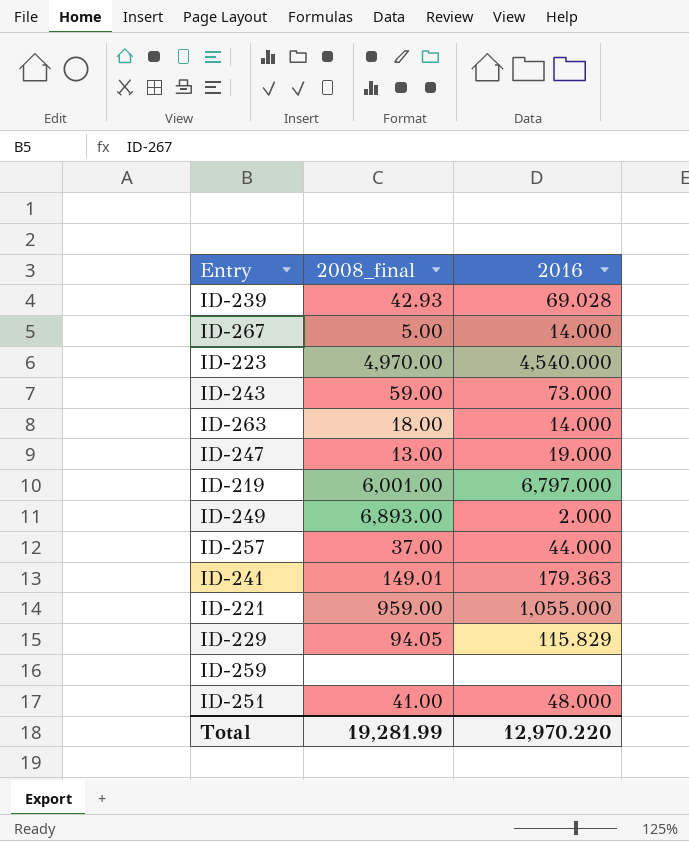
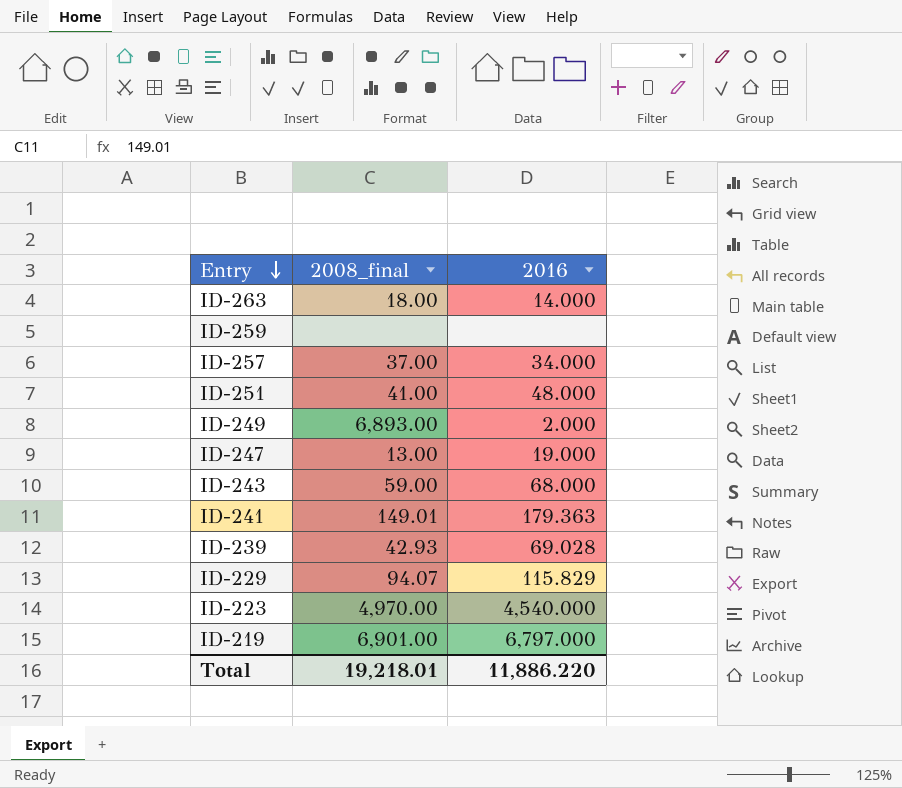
row order: none -> Entry descending
row ID-267: 5.00 | 14.000 -> none
row ID-221: 959.00 | 1,055.000 -> none
ID-257 | 2016: 44.000 -> 34.000
ID-243 | 2016: 73.000 -> 68.000
ID-229 | 2008_final: 94.05 -> 94.07
ID-219 | 2008_final: 6,001.00 -> 6,901.00
Total | 2008_final: 19,281.99 -> 19,218.01
Total | 2016: 12,970.220 -> 11,886.220

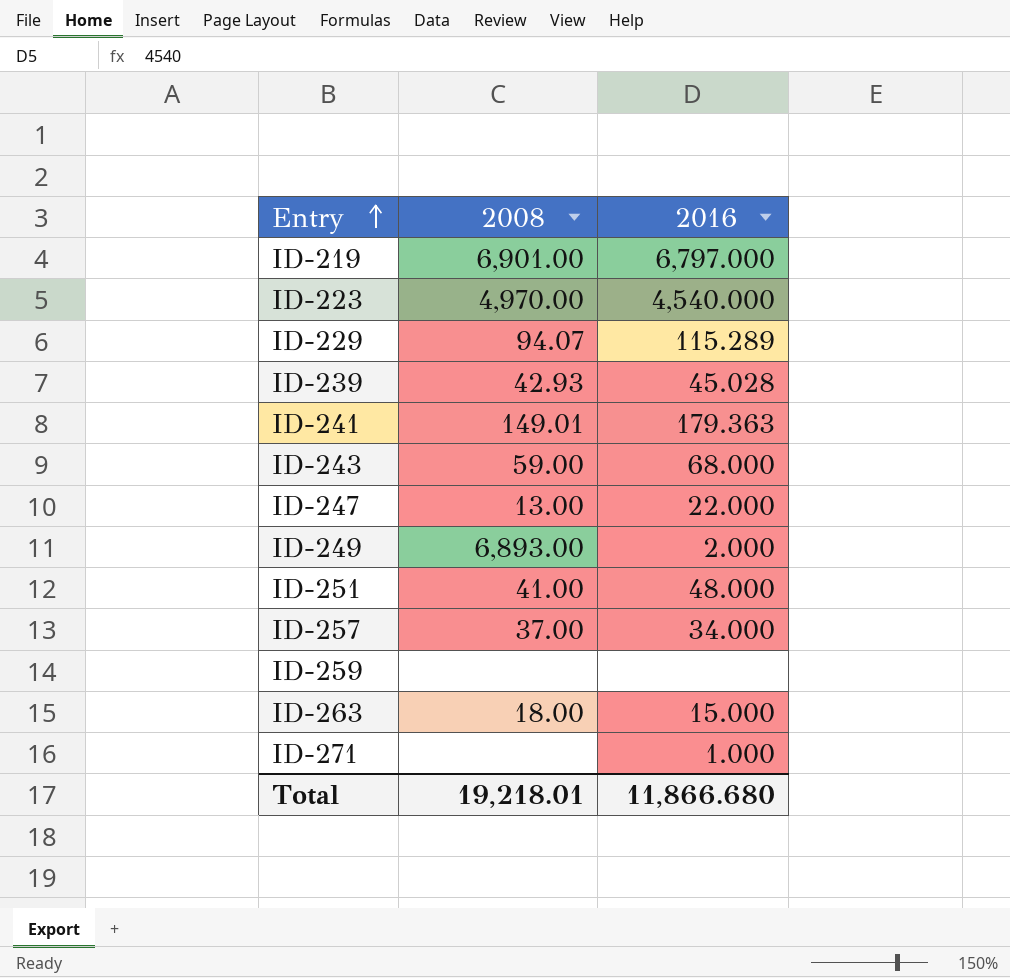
row order: Entry descending -> Entry ascending
column name: 2008_final -> 2008
ID-229 | 2016: 115.829 -> 115.289
ID-239 | 2016: 69.028 -> 45.028
ID-247 | 2016: 19.000 -> 22.000
ID-263 | 2016: 14.000 -> 15.000
row ID-271: none -> none | 1.000
Total | 2016: 11,886.220 -> 11,866.680

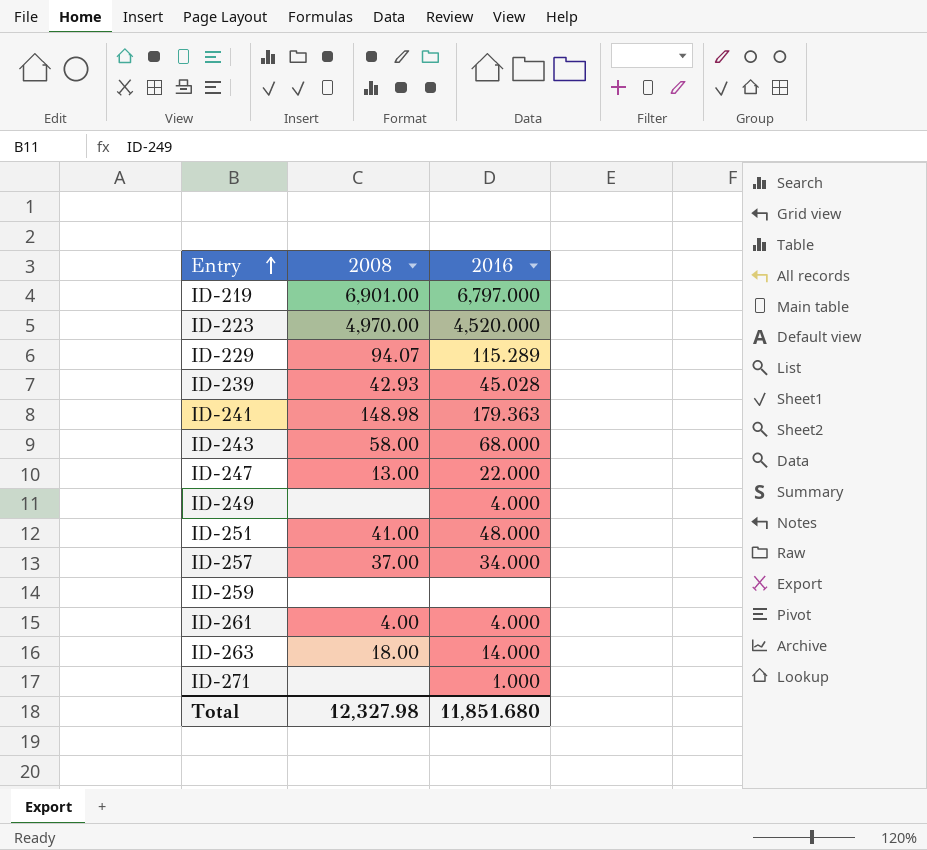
ID-223 | 2016: 4,540.000 -> 4,520.000
ID-241 | 2008: 149.01 -> 148.98
ID-243 | 2008: 59.00 -> 58.00
ID-249 | 2008: 6,893.00 -> none
ID-249 | 2016: 2.000 -> 4.000
row ID-261: none -> 4.00 | 4.000
ID-263 | 2016: 15.000 -> 14.000
Total | 2008: 19,218.01 -> 12,327.98
Total | 2016: 11,866.680 -> 11,851.680

